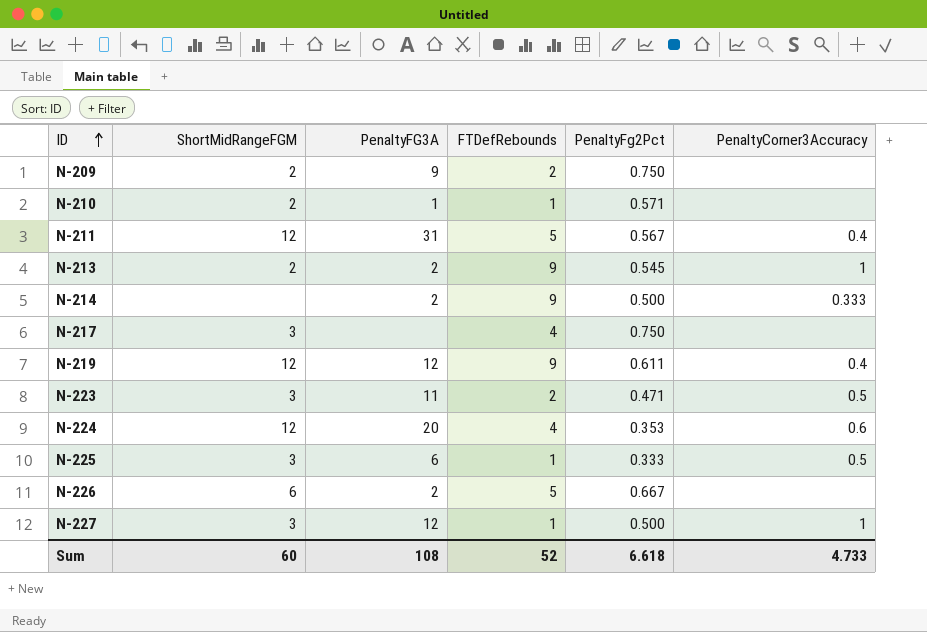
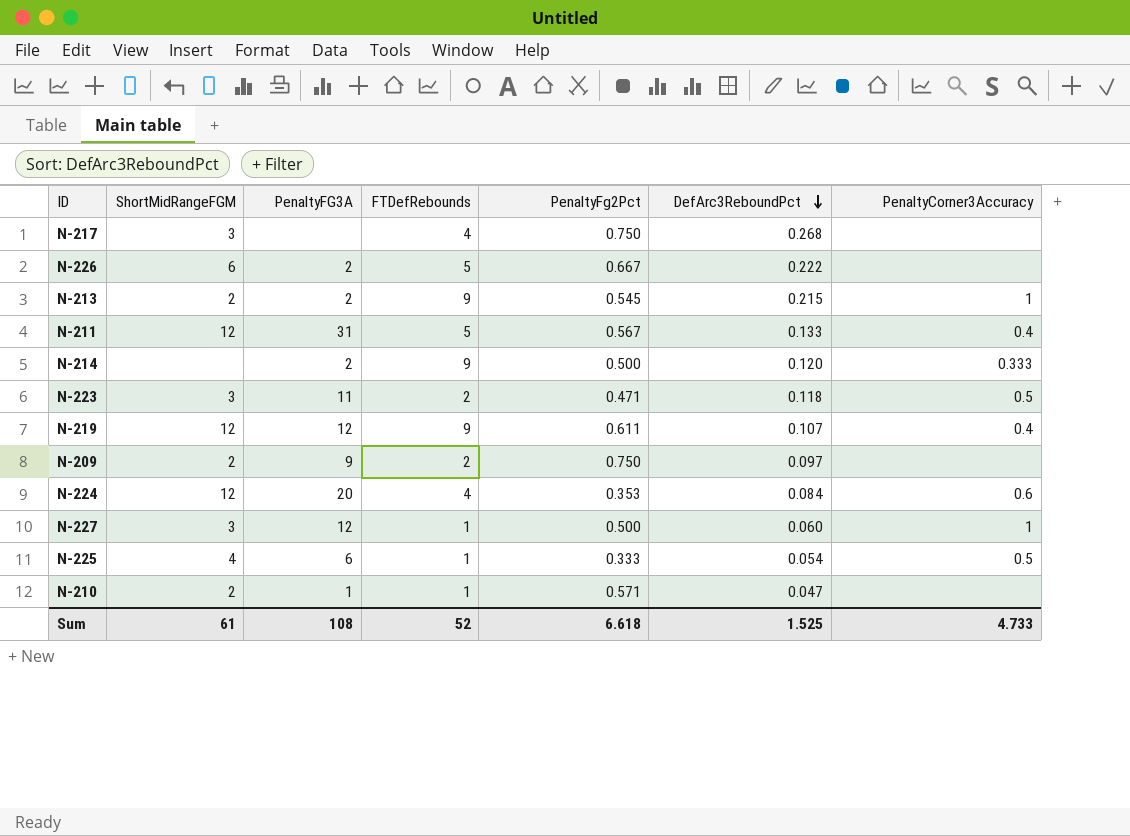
row order: ID ascending -> DefArc3ReboundPct descending
column DefArc3ReboundPct | position: none -> 6
N-225 | ShortMidRangeFGM: 3 -> 4
Sum | ShortMidRangeFGM: 60 -> 61

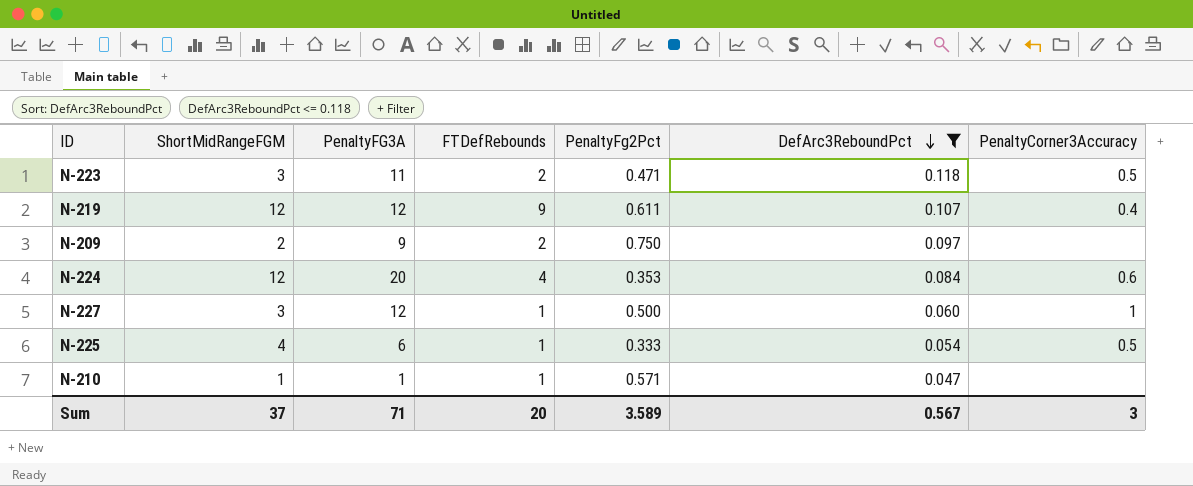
filter: none -> DefArc3ReboundPct <= 0.118
N-210 | ShortMidRangeFGM: 2 -> 1
Sum | ShortMidRangeFGM: 61 -> 37
Sum | PenaltyFG3A: 108 -> 71
Sum | FTDefRebounds: 52 -> 20
Sum | PenaltyFg2Pct: 6.618 -> 3.589
Sum | DefArc3ReboundPct: 1.525 -> 0.567
Sum | PenaltyCorner3Accuracy: 4.733 -> 3

